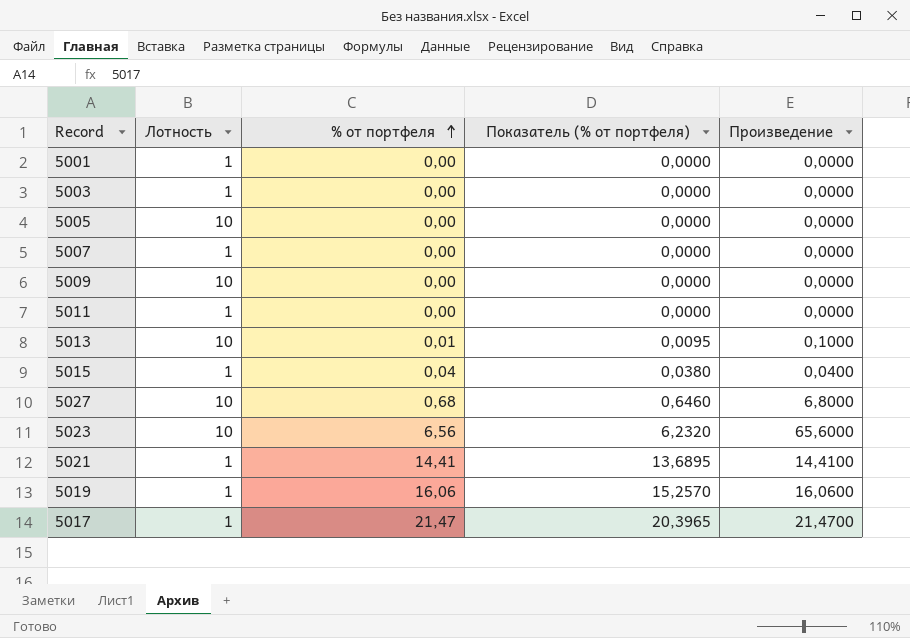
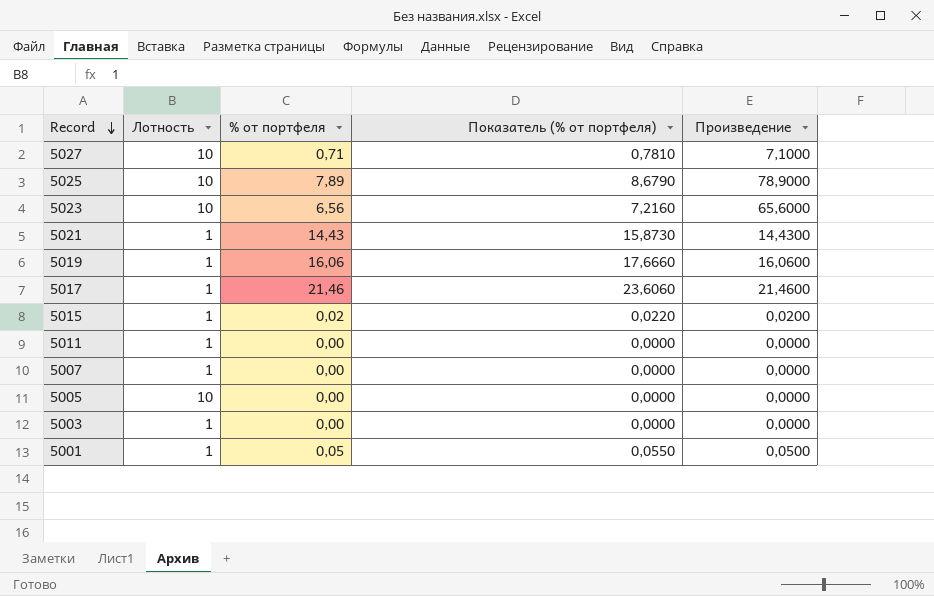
row order: % от портфеля ascending -> Record descending
column Показатель (% от портфеля) | formula: [% от портфеля] * 0,95 -> [% от портфеля] * 1,1
row 5009: 10 | 0,00 | 0,0000 | 0,0000 -> none
row 5013: 10 | 0,01 | 0,0095 | 0,1000 -> none
5027 | % от портфеля: 0,68 -> 0,71
5027 | Произведение: 6,8000 -> 7,1000
row 5025: none -> 10 | 7,89 | 8,6790 | 78,9000
5021 | % от портфеля: 14,41 -> 14,43
5021 | Произведение: 14,4100 -> 14,4300
5017 | % от портфеля: 21,47 -> 21,46
5017 | Произведение: 21,4700 -> 21,4600
5015 | % от портфеля: 0,04 -> 0,02
5015 | Произведение: 0,0400 -> 0,0200
5001 | % от портфеля: 0,00 -> 0,05
5001 | Произведение: 0,0000 -> 0,0500

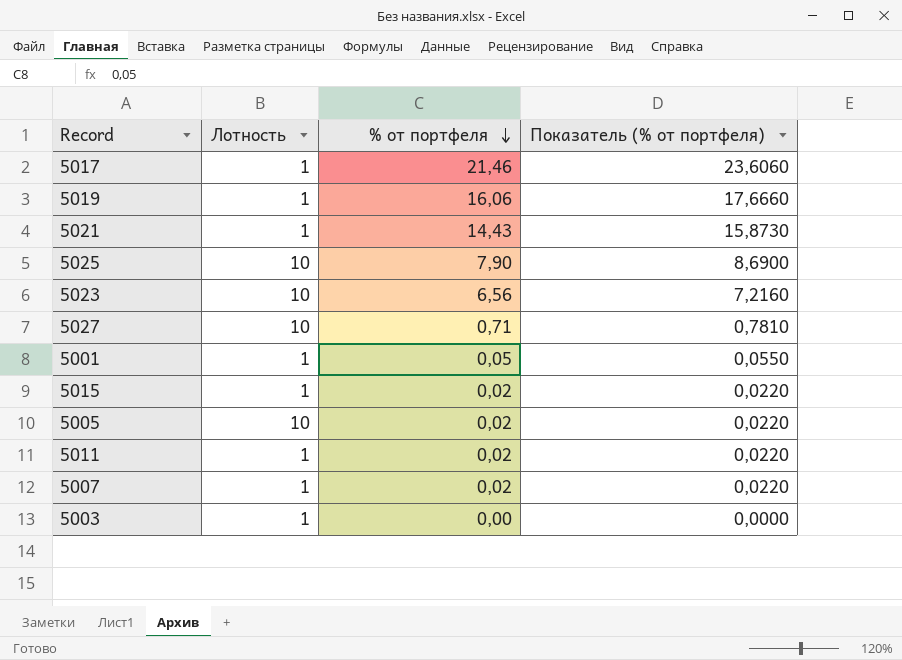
row order: Record descending -> % от портфеля descending
column Произведение | formula: [Лотность] * [% от портфеля] -> none
5025 | % от портфеля: 7,89 -> 7,90
5025 | Показатель (% от портфеля): 8,6790 -> 8,6900
5005 | % от портфеля: 0,00 -> 0,02
5005 | Показатель (% от портфеля): 0,0000 -> 0,0220
5011 | % от портфеля: 0,00 -> 0,02
5011 | Показатель (% от портфеля): 0,0000 -> 0,0220
5007 | % от портфеля: 0,00 -> 0,02
5007 | Показатель (% от портфеля): 0,0000 -> 0,0220

